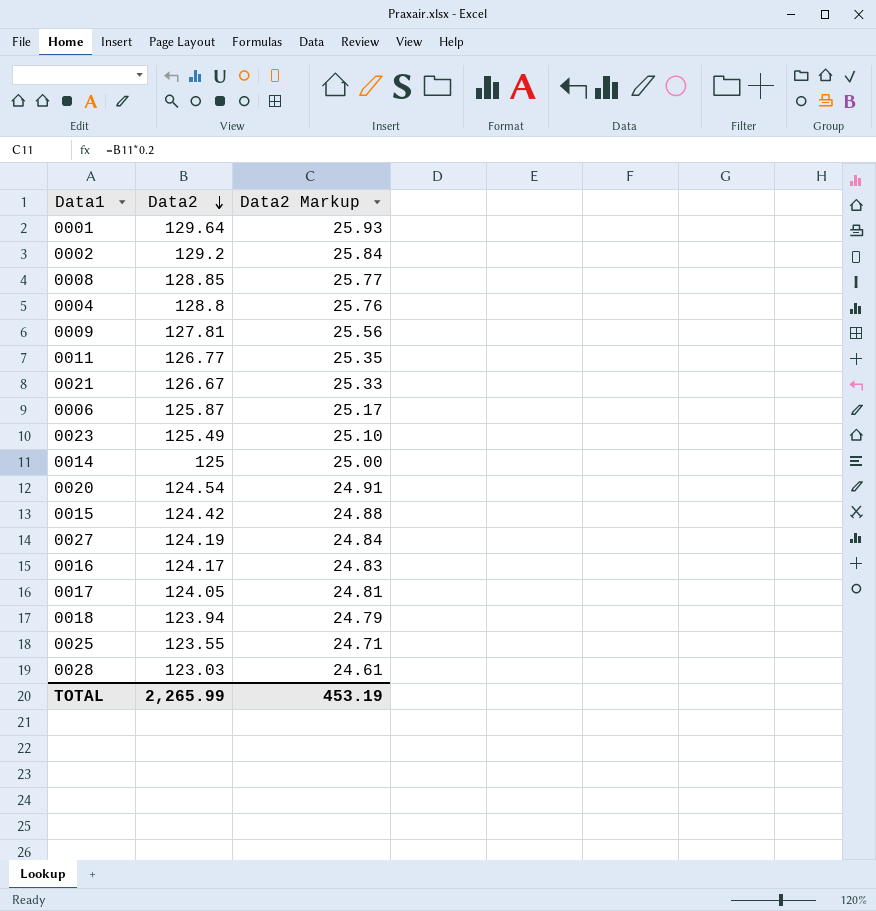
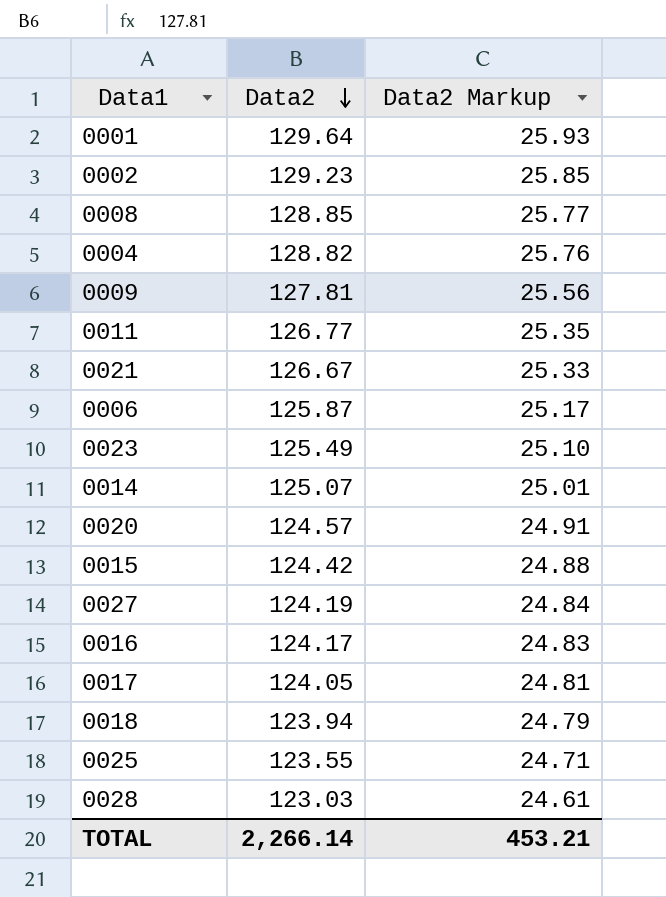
0002 | Data2: 129.2 -> 129.23
0002 | Data2 Markup: 25.84 -> 25.85
0004 | Data2: 128.8 -> 128.82
0014 | Data2: 125 -> 125.07
0014 | Data2 Markup: 25.00 -> 25.01
0020 | Data2: 124.54 -> 124.57
TOTAL | Data2: 2,265.99 -> 2,266.14
TOTAL | Data2 Markup: 453.19 -> 453.21

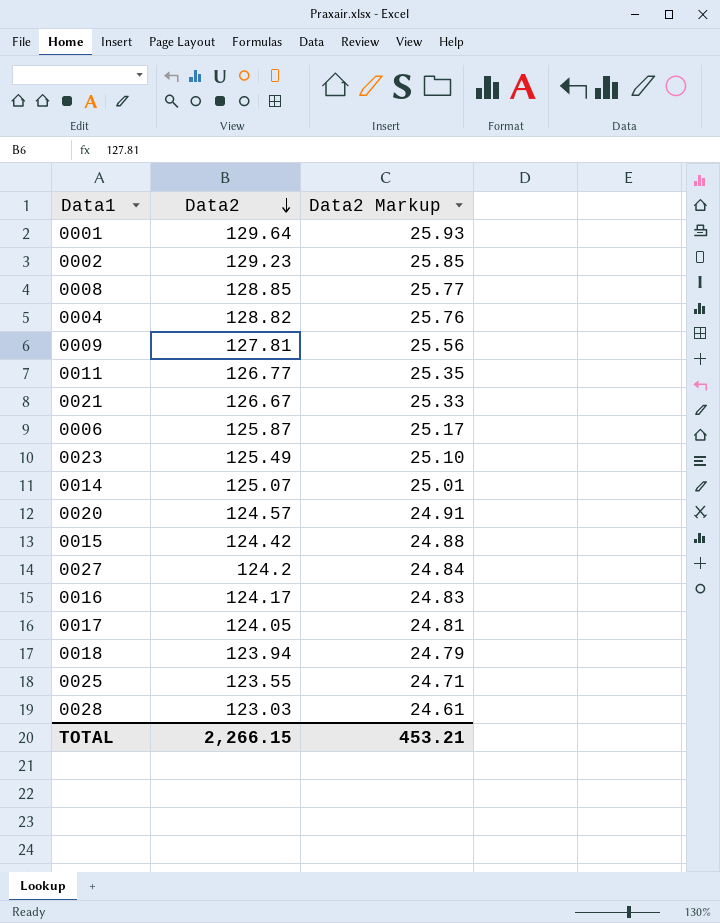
0027 | Data2: 124.19 -> 124.2
TOTAL | Data2: 2,266.14 -> 2,266.15

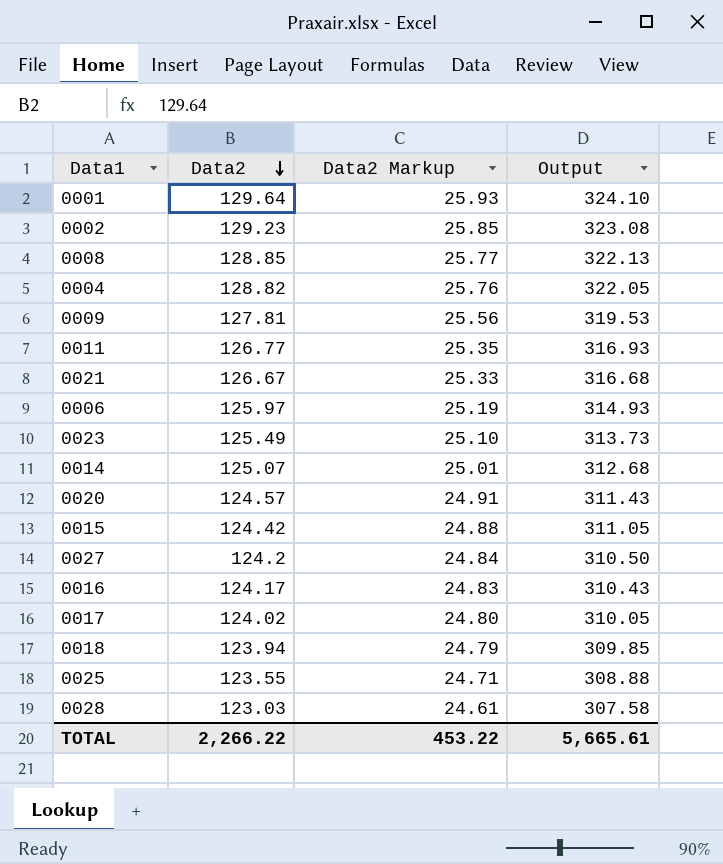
column Output | formula: none -> [Data2] * 2.5
0006 | Data2: 125.87 -> 125.97
0006 | Data2 Markup: 25.17 -> 25.19
0017 | Data2: 124.05 -> 124.02
0017 | Data2 Markup: 24.81 -> 24.80
TOTAL | Data2: 2,266.15 -> 2,266.22
TOTAL | Data2 Markup: 453.21 -> 453.22

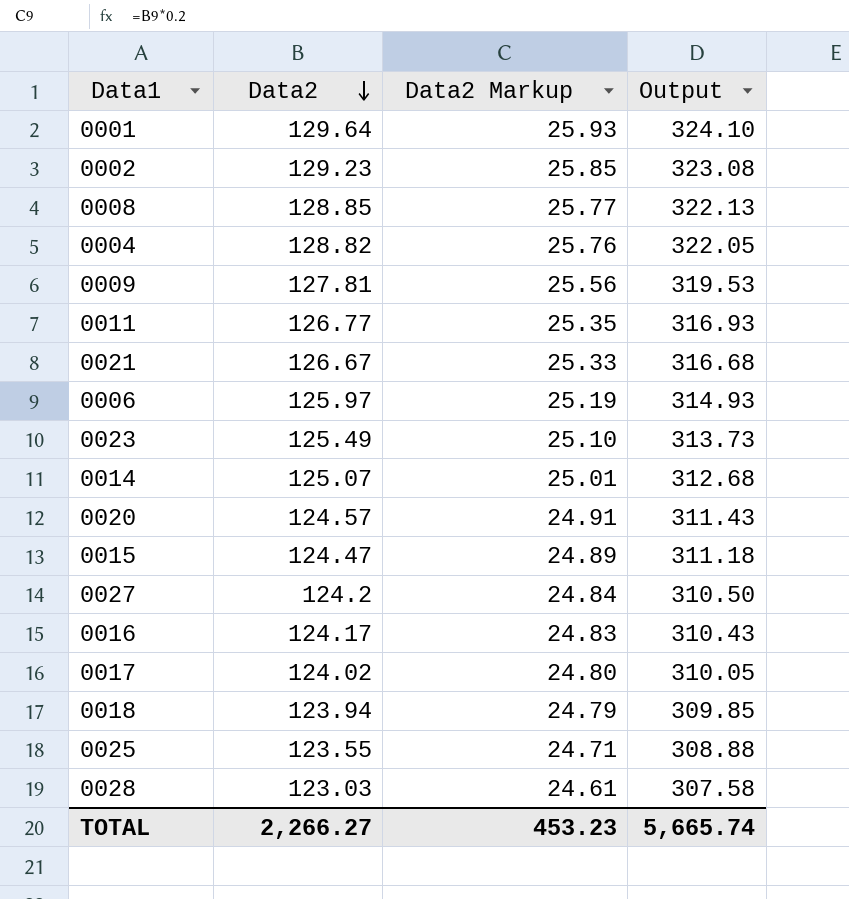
0015 | Data2: 124.42 -> 124.47
0015 | Data2 Markup: 24.88 -> 24.89
0015 | Output: 311.05 -> 311.18
TOTAL | Data2: 2,266.22 -> 2,266.27
TOTAL | Data2 Markup: 453.22 -> 453.23
TOTAL | Output: 5,665.61 -> 5,665.74

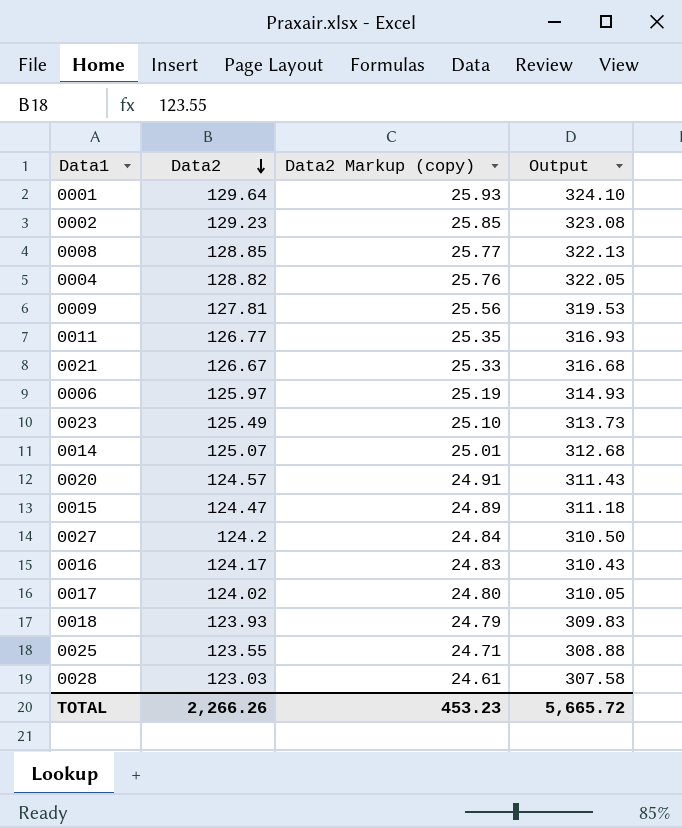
column name: Data2 Markup -> Data2 Markup (copy)
0018 | Data2: 123.94 -> 123.93
0018 | Output: 309.85 -> 309.83
TOTAL | Data2: 2,266.27 -> 2,266.26
TOTAL | Output: 5,665.74 -> 5,665.72

